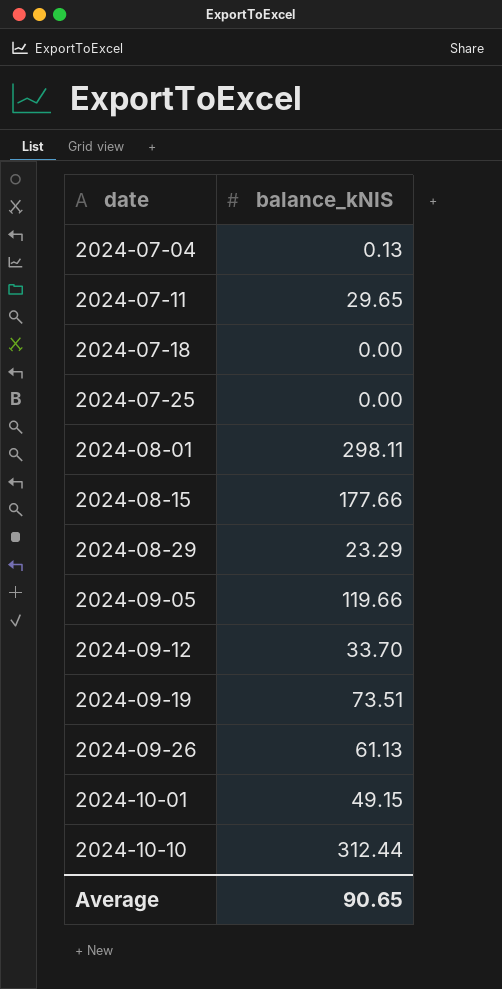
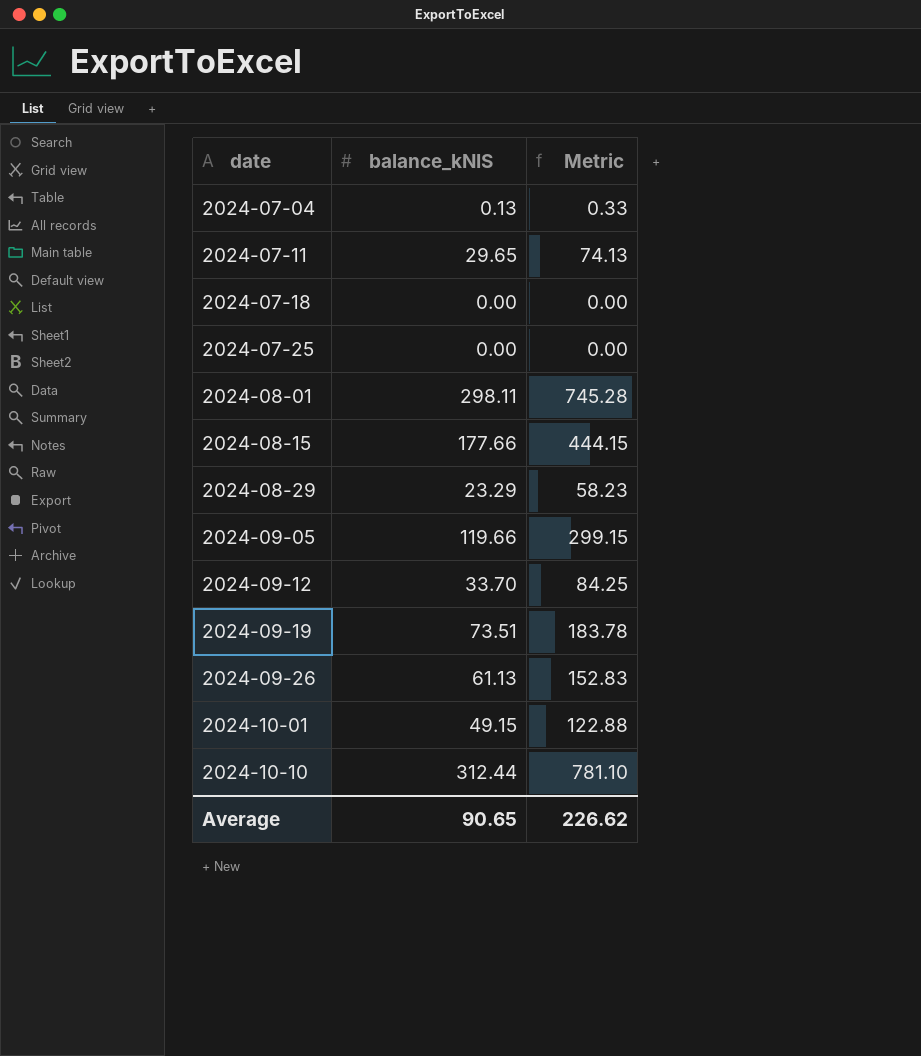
column Metric | formula: none -> [balance_kNIS] * 2.5

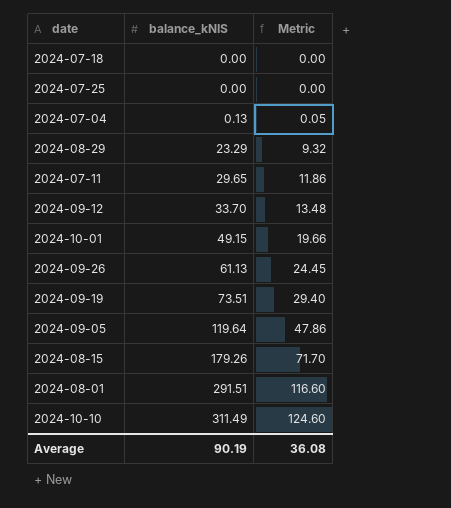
row order: date ascending -> balance_kNIS ascending
column Metric | formula: [balance_kNIS] * 2.5 -> [balance_kNIS] * 0.4
2024-09-05 | balance_kNIS: 119.66 -> 119.64
2024-08-15 | balance_kNIS: 177.66 -> 179.26
2024-08-01 | balance_kNIS: 298.11 -> 291.51
2024-10-10 | balance_kNIS: 312.44 -> 311.49
Average | balance_kNIS: 90.65 -> 90.19
Average | Metric: 226.62 -> 36.08

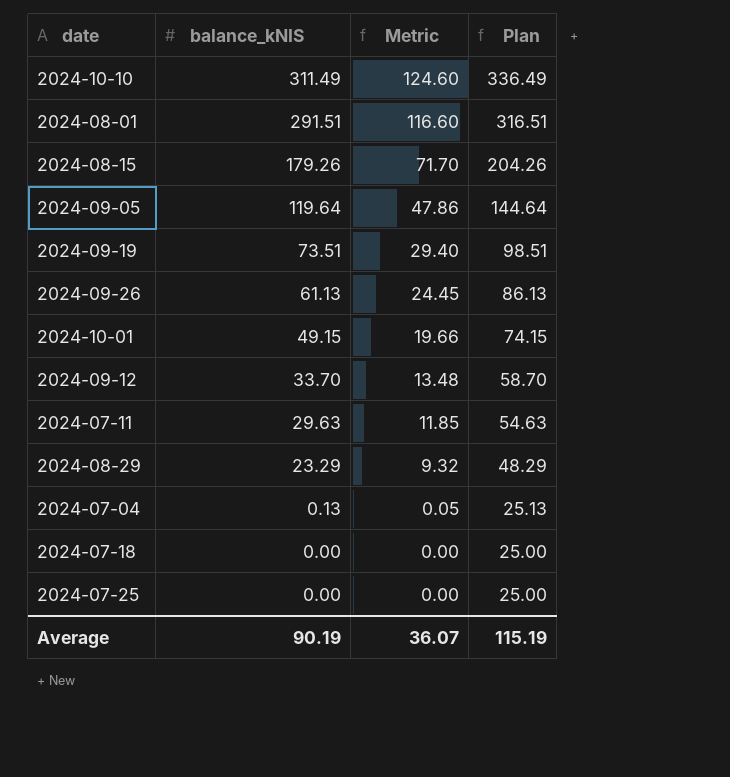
row order: balance_kNIS ascending -> balance_kNIS descending
column Plan | formula: none -> [balance_kNIS] + 25
2024-07-11 | balance_kNIS: 29.65 -> 29.63
2024-07-11 | Metric: 11.86 -> 11.85
Average | Metric: 36.08 -> 36.07

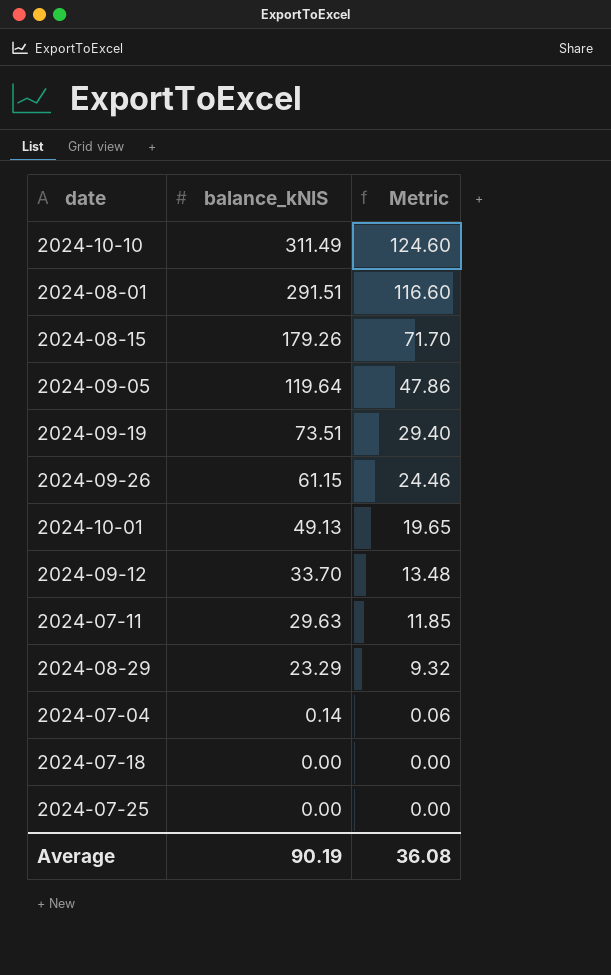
column Plan | formula: [balance_kNIS] + 25 -> none
2024-09-26 | balance_kNIS: 61.13 -> 61.15
2024-09-26 | Metric: 24.45 -> 24.46
2024-10-01 | balance_kNIS: 49.15 -> 49.13
2024-10-01 | Metric: 19.66 -> 19.65
2024-07-04 | balance_kNIS: 0.13 -> 0.14
2024-07-04 | Metric: 0.05 -> 0.06
Average | Metric: 36.07 -> 36.08

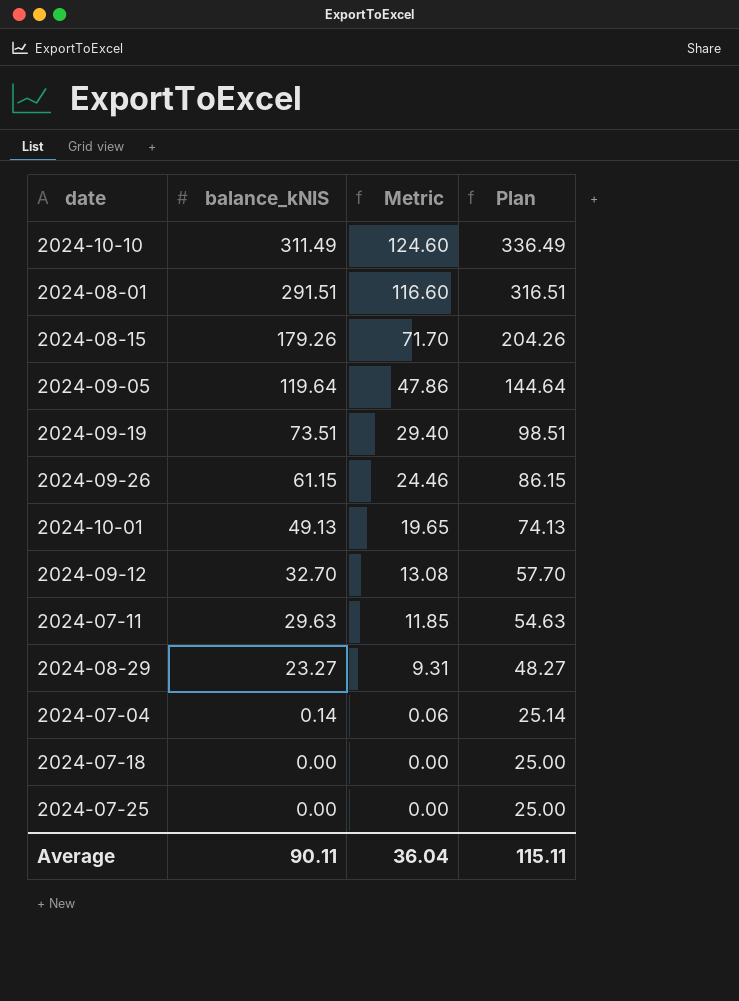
column Plan | formula: none -> [balance_kNIS] + 25
2024-09-12 | balance_kNIS: 33.70 -> 32.70
2024-09-12 | Metric: 13.48 -> 13.08
2024-08-29 | balance_kNIS: 23.29 -> 23.27
2024-08-29 | Metric: 9.32 -> 9.31
Average | balance_kNIS: 90.19 -> 90.11
Average | Metric: 36.08 -> 36.04

